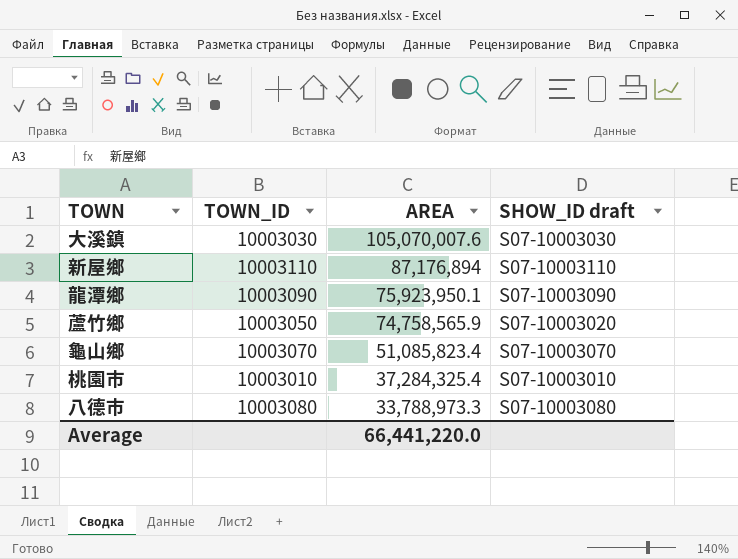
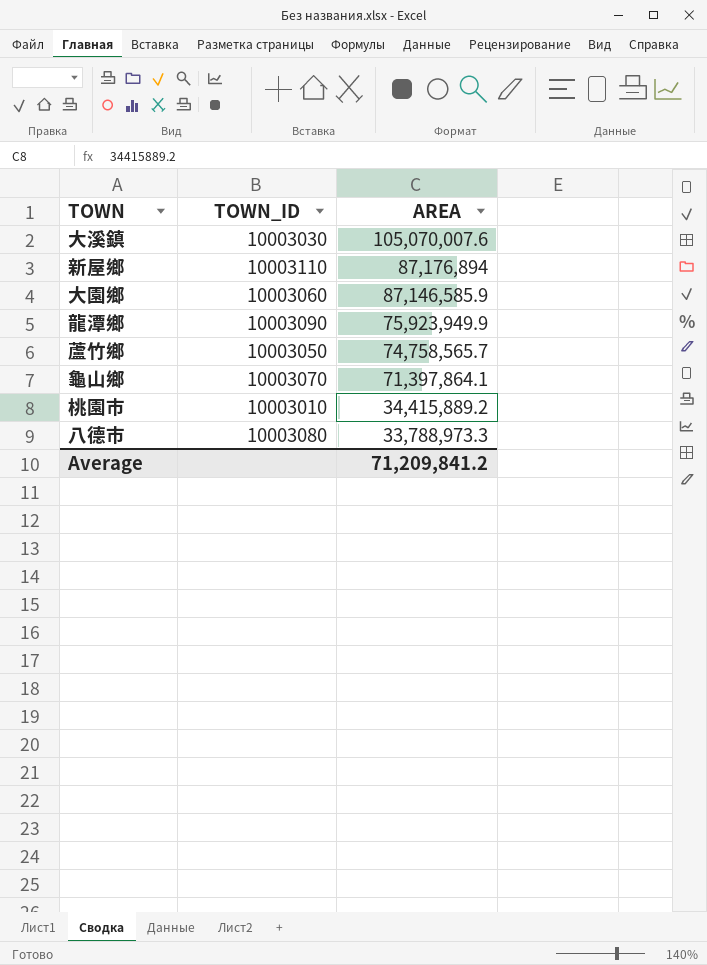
column SHOW_ID draft | position: 4 -> none
row 大園鄉: none -> 10003060 | 87,146,585.9
龍潭鄉 | AREA: 75,923,950.1 -> 75,923,949.9
蘆竹鄉 | AREA: 74,758,565.9 -> 74,758,565.7
龜山鄉 | AREA: 51,085,823.4 -> 71,397,864.1
桃園市 | AREA: 37,284,325.4 -> 34,415,889.2
Average | AREA: 66,441,220.0 -> 71,209,841.2

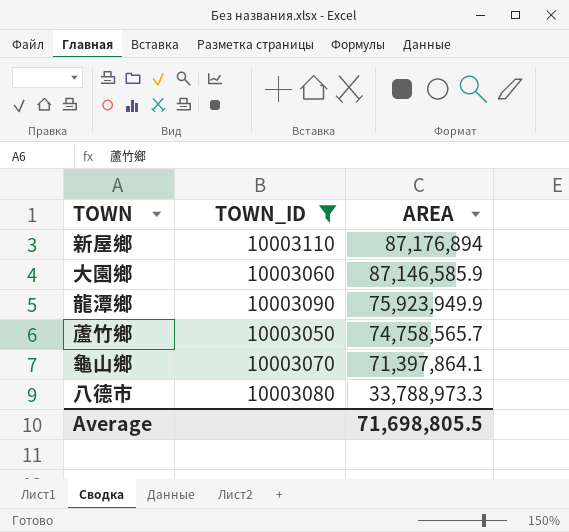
filter: none -> TOWN_ID >= 10003050
Average | AREA: 71,209,841.2 -> 71,698,805.5

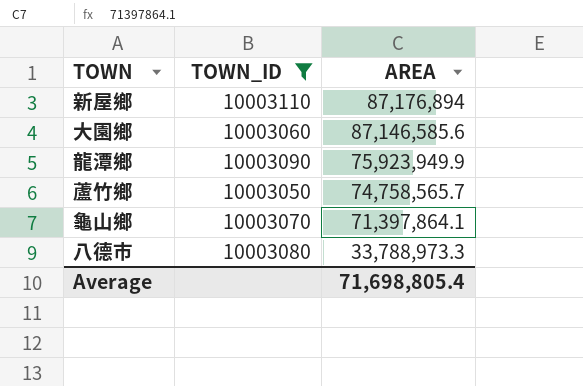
大園鄉 | AREA: 87,146,585.9 -> 87,146,585.6
Average | AREA: 71,698,805.5 -> 71,698,805.4

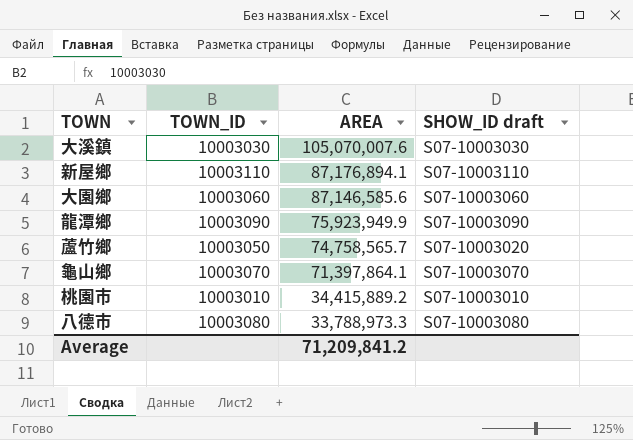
filter: TOWN_ID >= 10003050 -> none
column SHOW_ID draft | position: none -> 4
新屋鄉 | AREA: 87,176,894 -> 87,176,894.1
Average | AREA: 71,698,805.4 -> 71,209,841.2

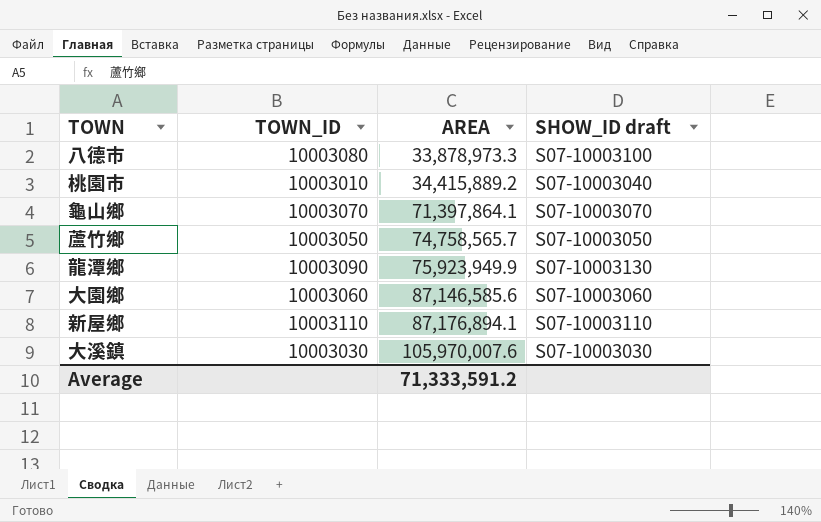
row order: AREA descending -> AREA ascending
八德市 | AREA: 33,788,973.3 -> 33,878,973.3
八德市 | SHOW_ID draft: S07-10003080 -> S07-10003100
桃園市 | SHOW_ID draft: S07-10003010 -> S07-10003040
蘆竹鄉 | SHOW_ID draft: S07-10003020 -> S07-10003050
龍潭鄉 | SHOW_ID draft: S07-10003090 -> S07-10003130
大溪鎮 | AREA: 105,070,007.6 -> 105,970,007.6
Average | AREA: 71,209,841.2 -> 71,333,591.2

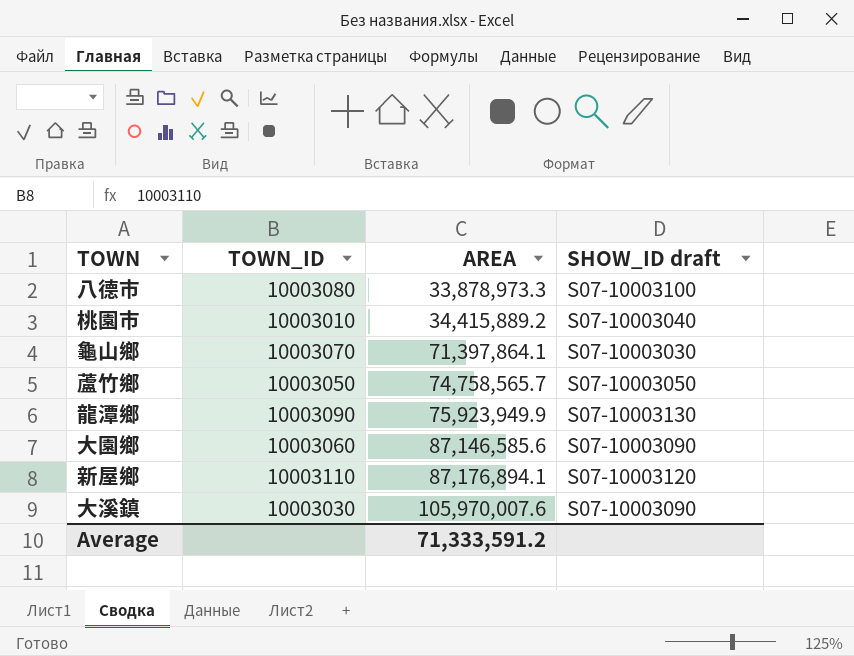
龜山鄉 | SHOW_ID draft: S07-10003070 -> S07-10003030
大園鄉 | SHOW_ID draft: S07-10003060 -> S07-10003090
新屋鄉 | SHOW_ID draft: S07-10003110 -> S07-10003120
大溪鎮 | SHOW_ID draft: S07-10003030 -> S07-10003090

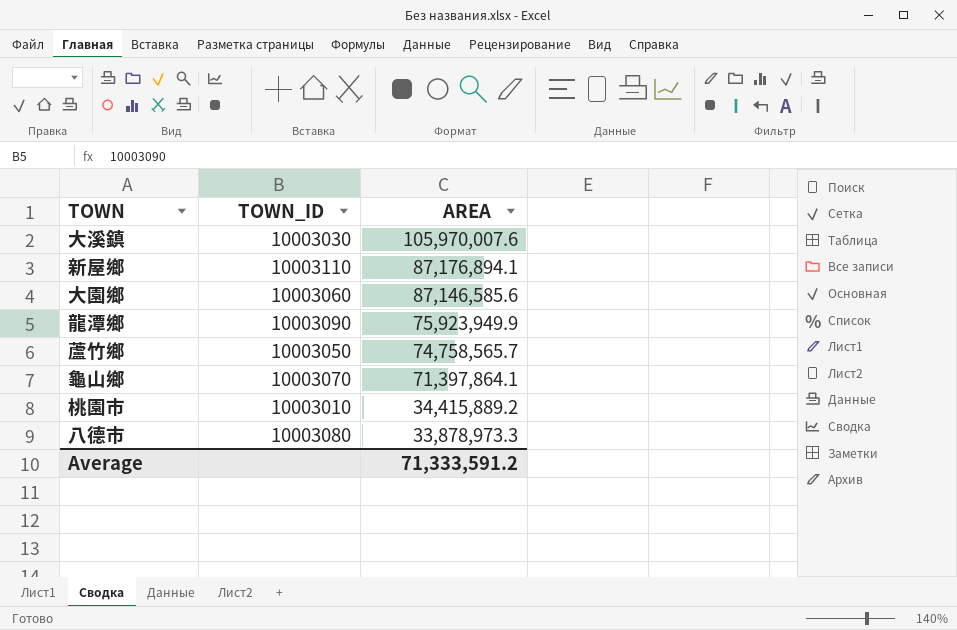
row order: AREA ascending -> AREA descending
column SHOW_ID draft | position: 4 -> none

